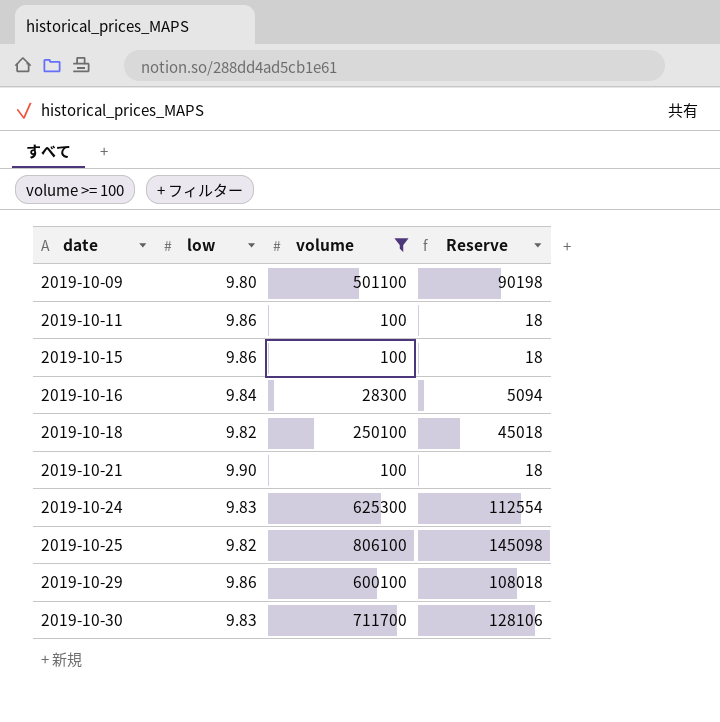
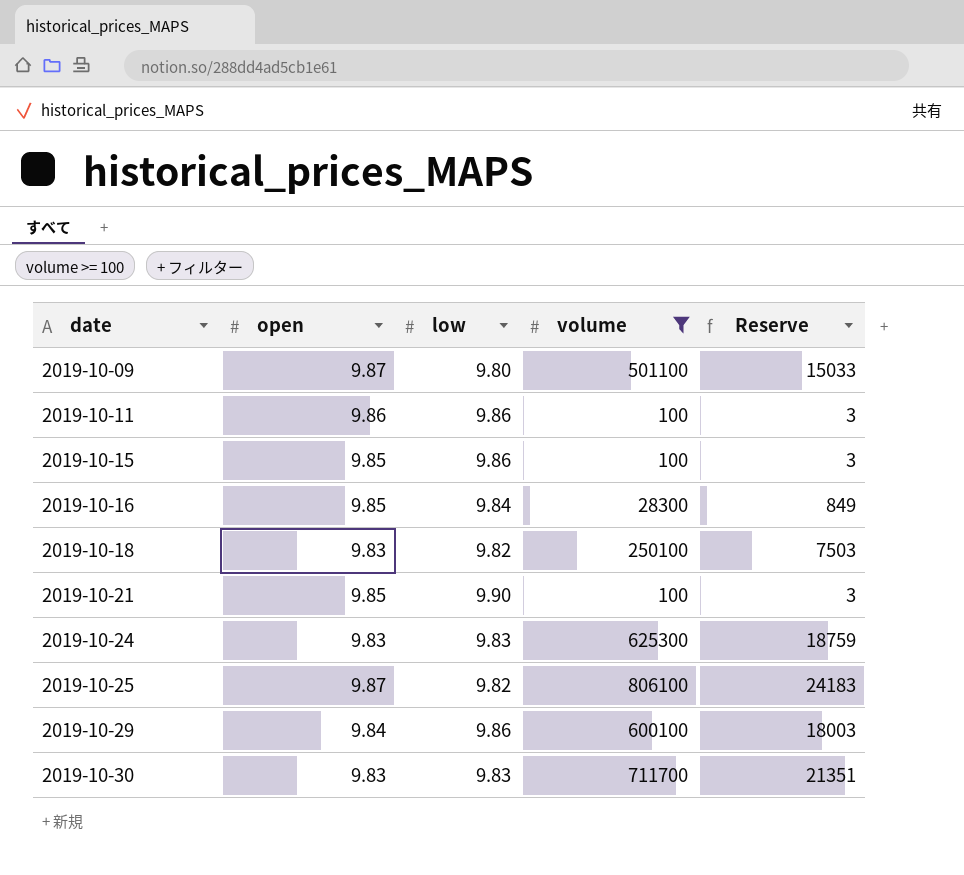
column open | position: none -> 2
column Reserve | formula: [volume] * 0.18 -> [volume] * 0.03

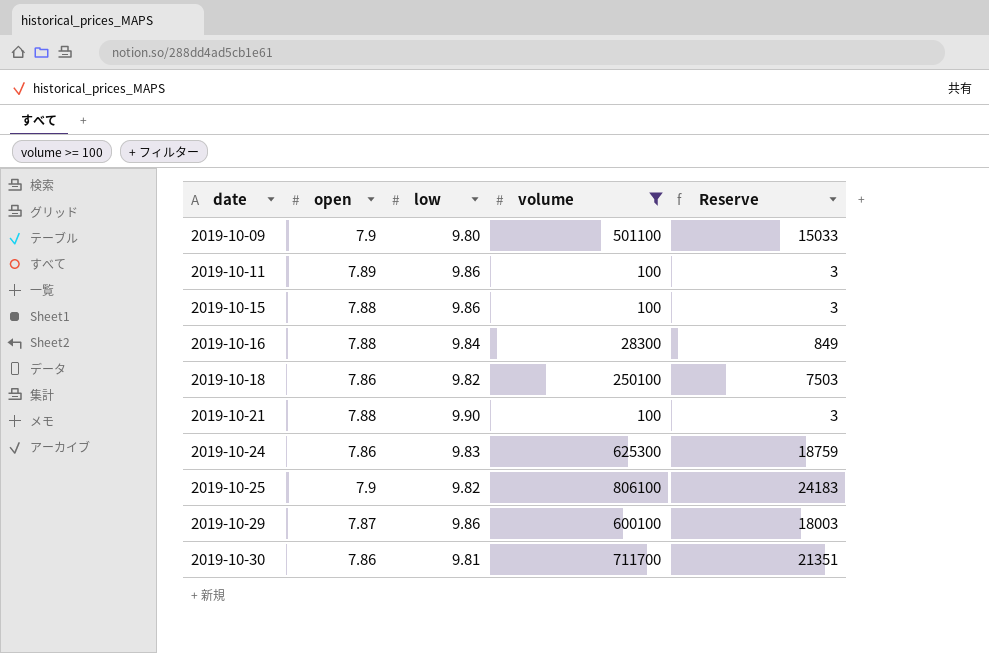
2019-10-09 | open: 9.87 -> 7.9
2019-10-11 | open: 9.86 -> 7.89
2019-10-15 | open: 9.85 -> 7.88
2019-10-16 | open: 9.85 -> 7.88
2019-10-18 | open: 9.83 -> 7.86
2019-10-21 | open: 9.85 -> 7.88
2019-10-24 | open: 9.83 -> 7.86
2019-10-25 | open: 9.87 -> 7.9
2019-10-29 | open: 9.84 -> 7.87
2019-10-30 | open: 9.83 -> 7.86
2019-10-30 | low: 9.83 -> 9.81

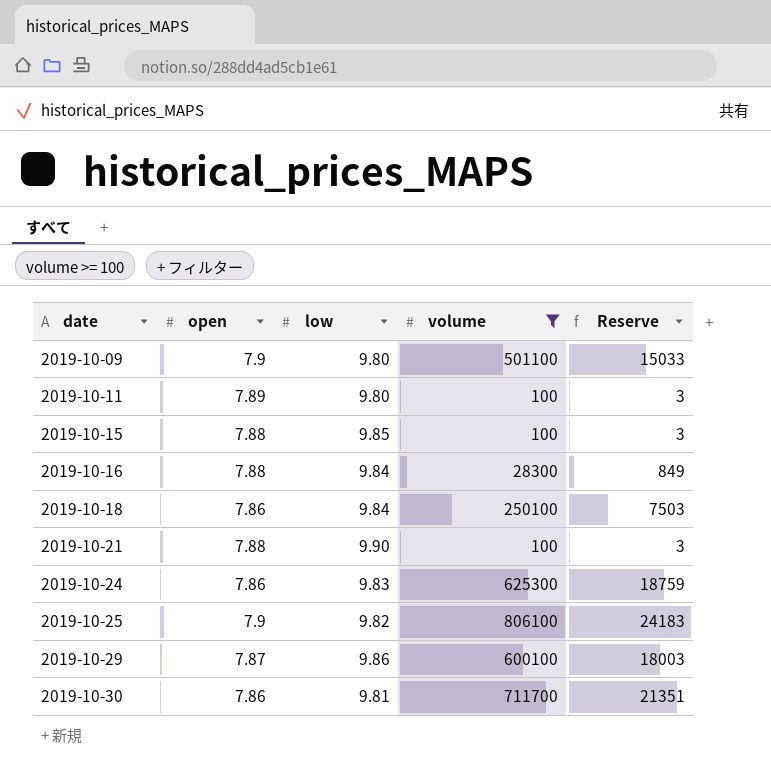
2019-10-11 | low: 9.86 -> 9.80
2019-10-15 | low: 9.86 -> 9.85
2019-10-18 | low: 9.82 -> 9.84

